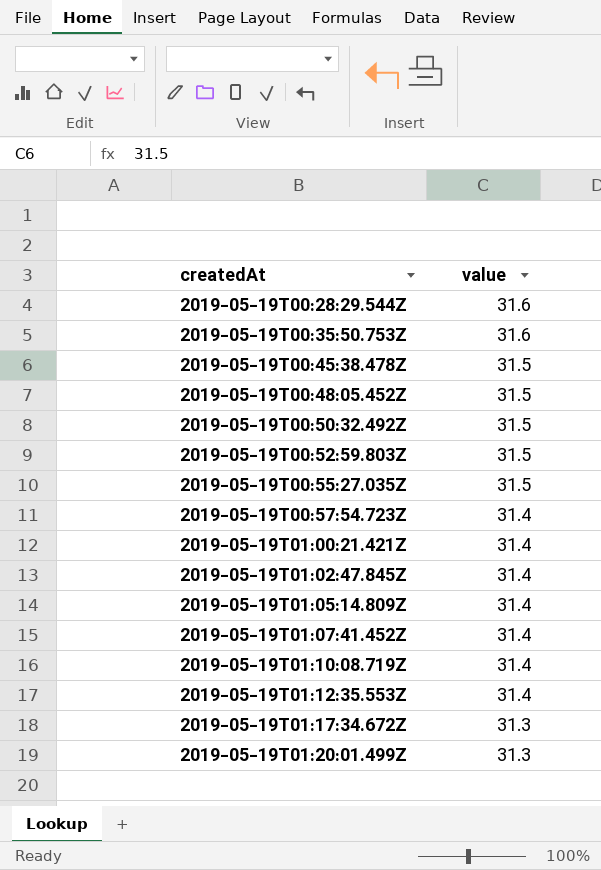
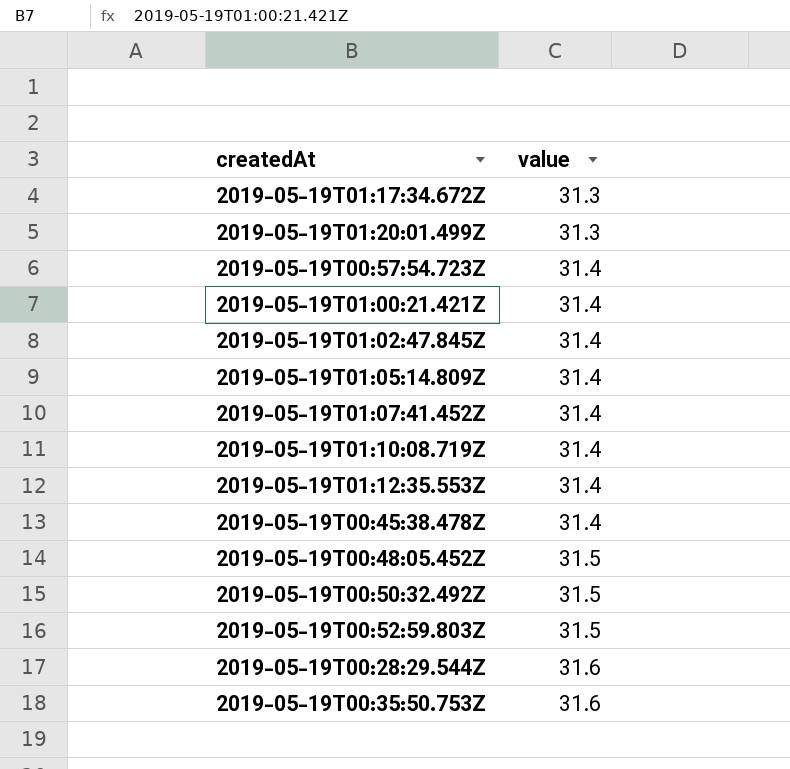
row order: createdAt ascending -> value ascending
row 2019-05-19T00:55:27.035Z: 31.5 -> none
2019-05-19T00:45:38.478Z | value: 31.5 -> 31.4

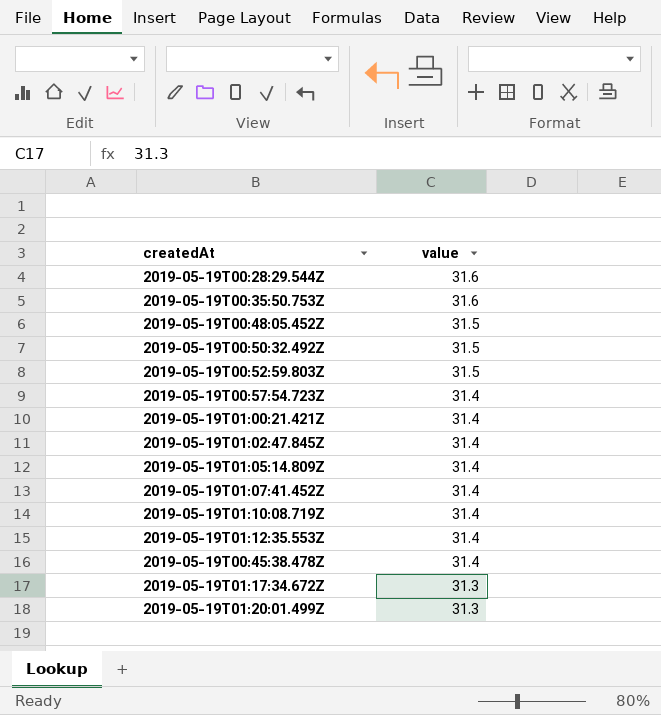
row order: value ascending -> value descending

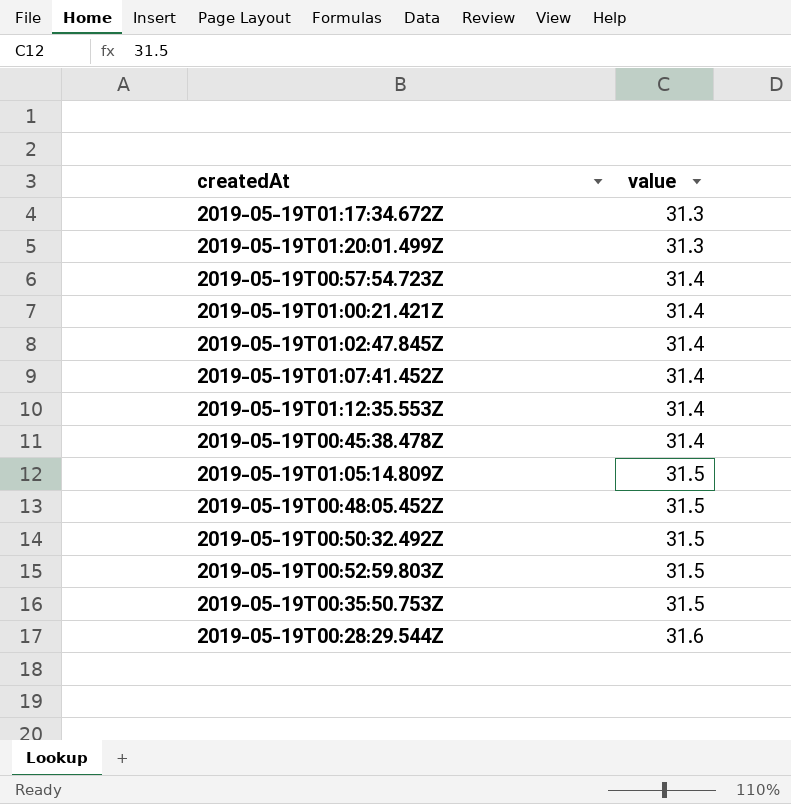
row order: value descending -> value ascending
row 2019-05-19T01:10:08.719Z: 31.4 -> none
2019-05-19T01:05:14.809Z | value: 31.4 -> 31.5
2019-05-19T00:35:50.753Z | value: 31.6 -> 31.5

